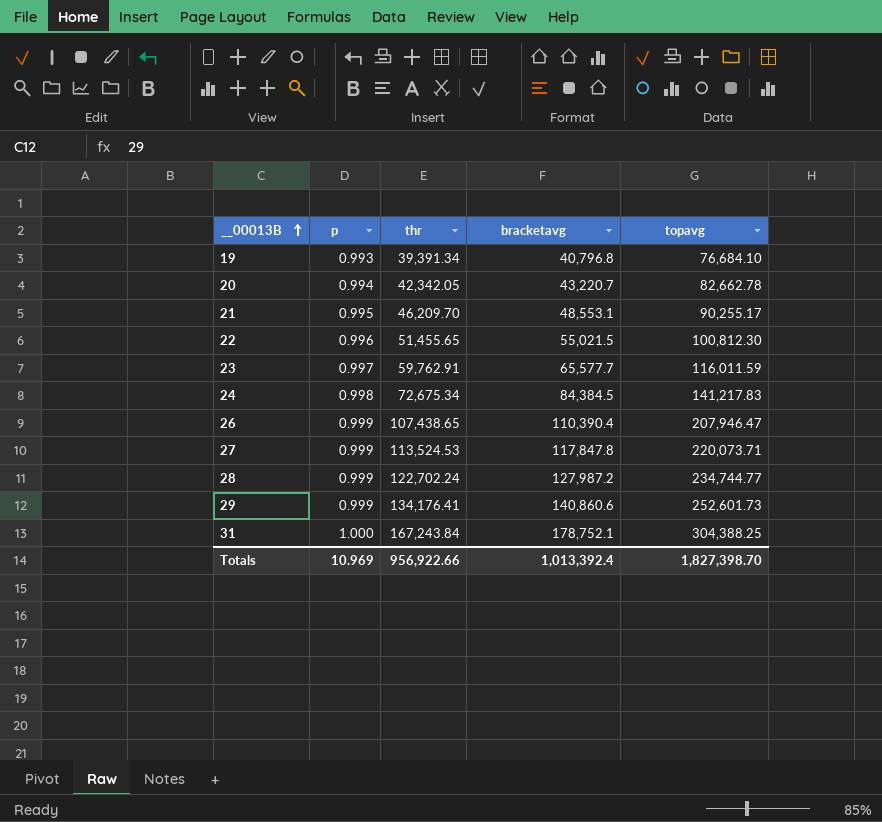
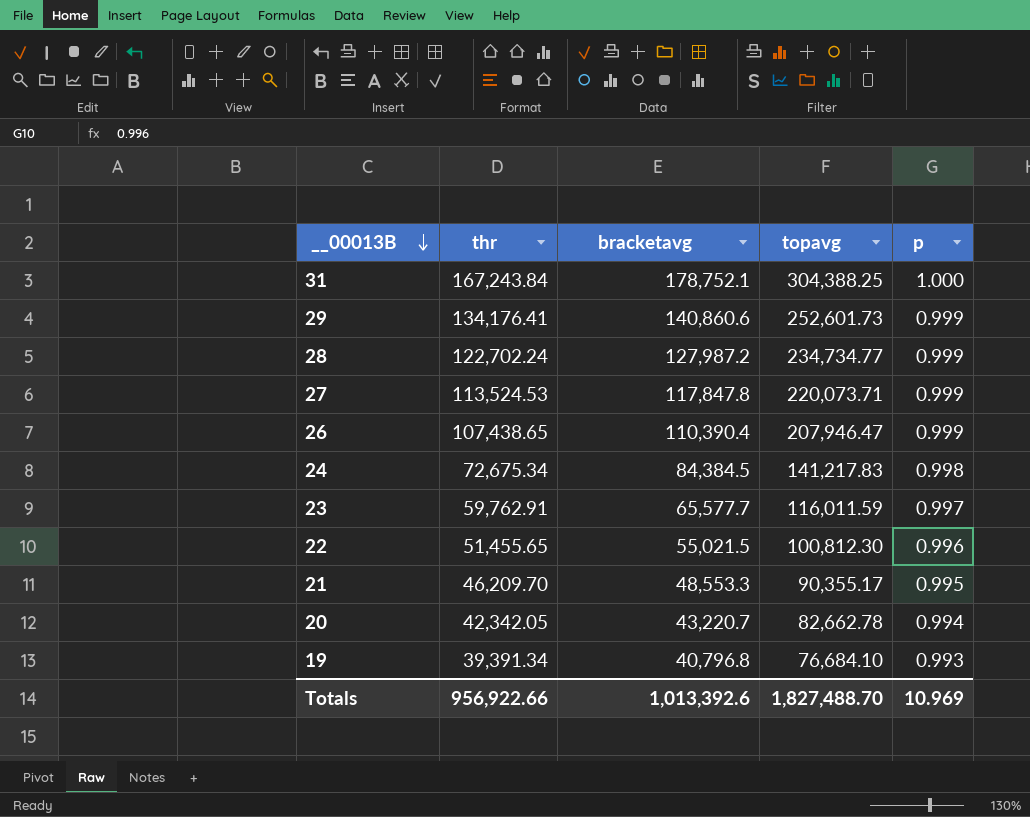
row order: __00013B ascending -> __00013B descending
column p | position: 2 -> 5
28 | topavg: 234,744.77 -> 234,734.77
21 | bracketavg: 48,553.1 -> 48,553.3
21 | topavg: 90,255.17 -> 90,355.17
Totals | bracketavg: 1,013,392.4 -> 1,013,392.6
Totals | topavg: 1,827,398.70 -> 1,827,488.70

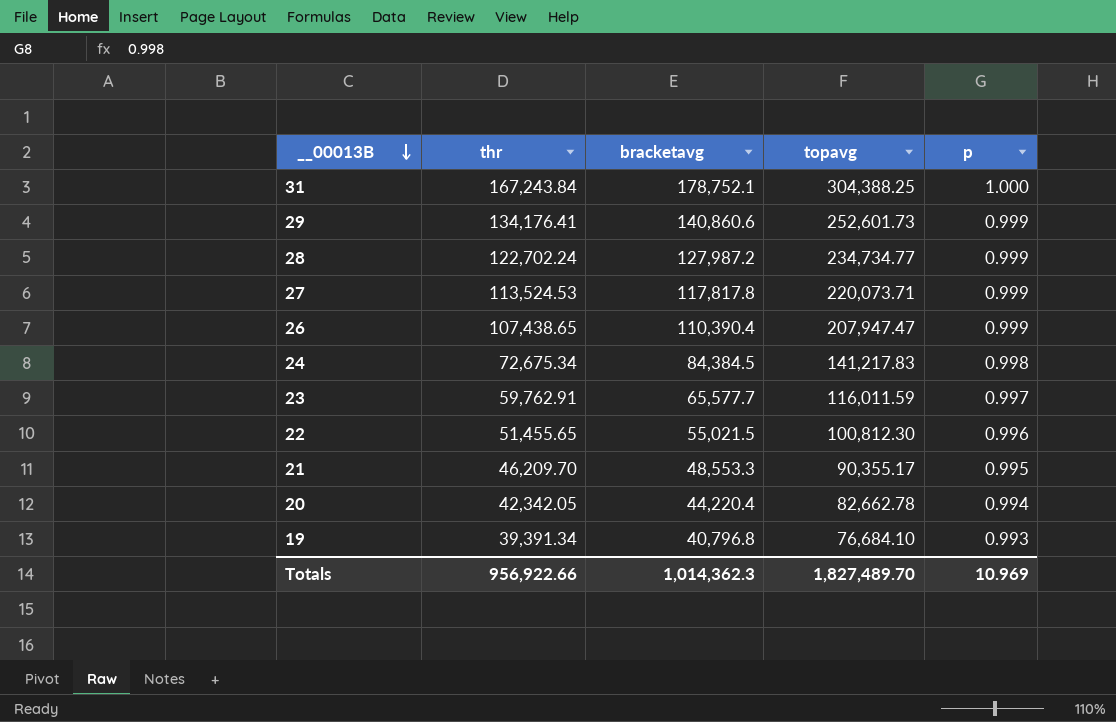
27 | bracketavg: 117,847.8 -> 117,817.8
26 | topavg: 207,946.47 -> 207,947.47
20 | bracketavg: 43,220.7 -> 44,220.4
Totals | bracketavg: 1,013,392.6 -> 1,014,362.3
Totals | topavg: 1,827,488.70 -> 1,827,489.70

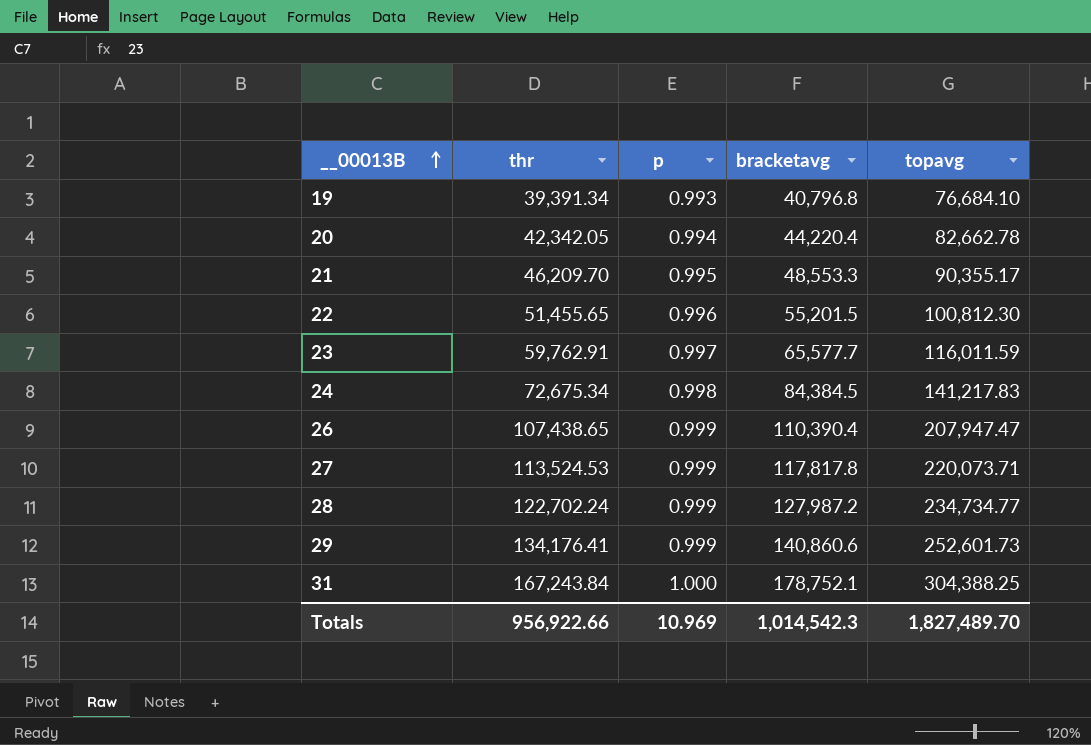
row order: __00013B descending -> __00013B ascending
column p | position: 5 -> 3
22 | bracketavg: 55,021.5 -> 55,201.5
Totals | bracketavg: 1,014,362.3 -> 1,014,542.3

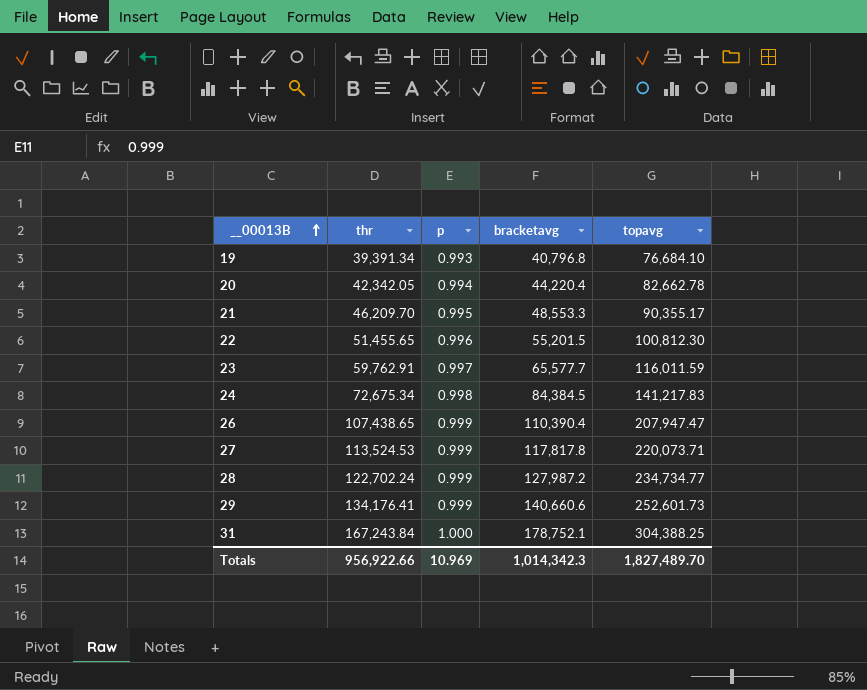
29 | bracketavg: 140,860.6 -> 140,660.6
Totals | bracketavg: 1,014,542.3 -> 1,014,342.3

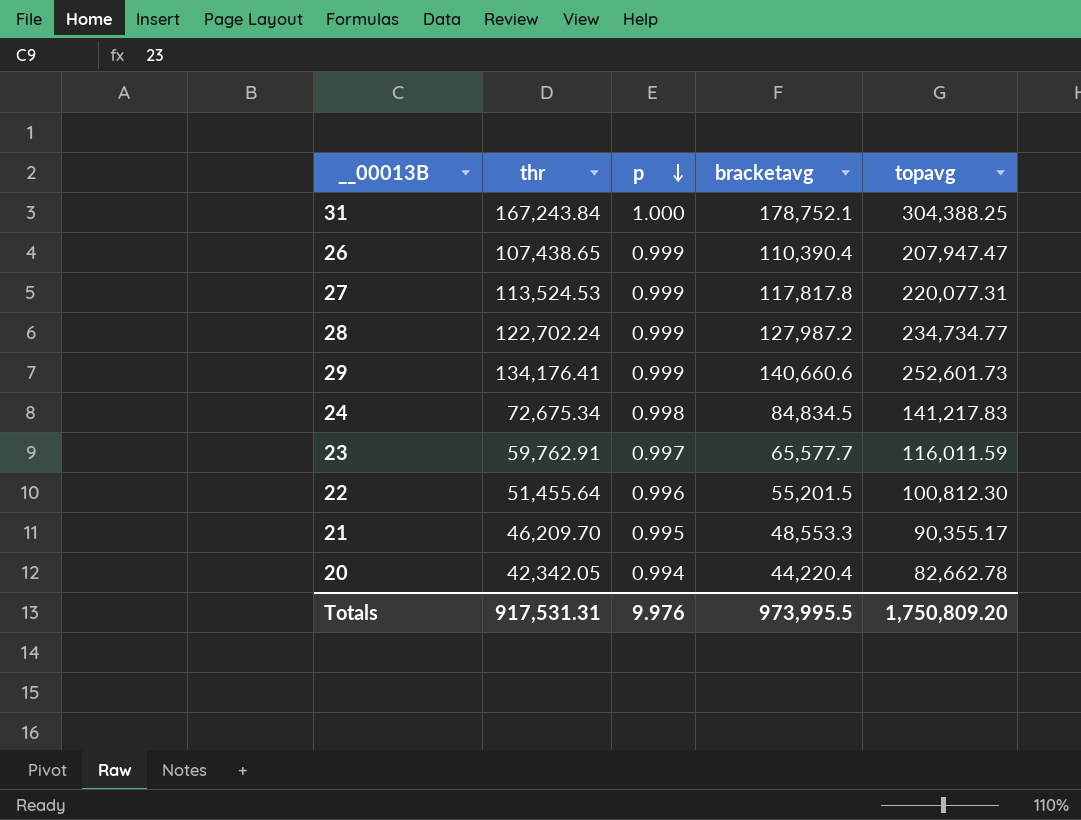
row order: __00013B ascending -> p descending
row 19: 39,391.34 | 0.993 | 40,796.8 | 76,684.10 -> none
27 | topavg: 220,073.71 -> 220,077.31
24 | bracketavg: 84,384.5 -> 84,834.5
22 | thr: 51,455.65 -> 51,455.64
Totals | thr: 956,922.66 -> 917,531.31
Totals | p: 10.969 -> 9.976
Totals | bracketavg: 1,014,342.3 -> 973,995.5
Totals | topavg: 1,827,489.70 -> 1,750,809.20

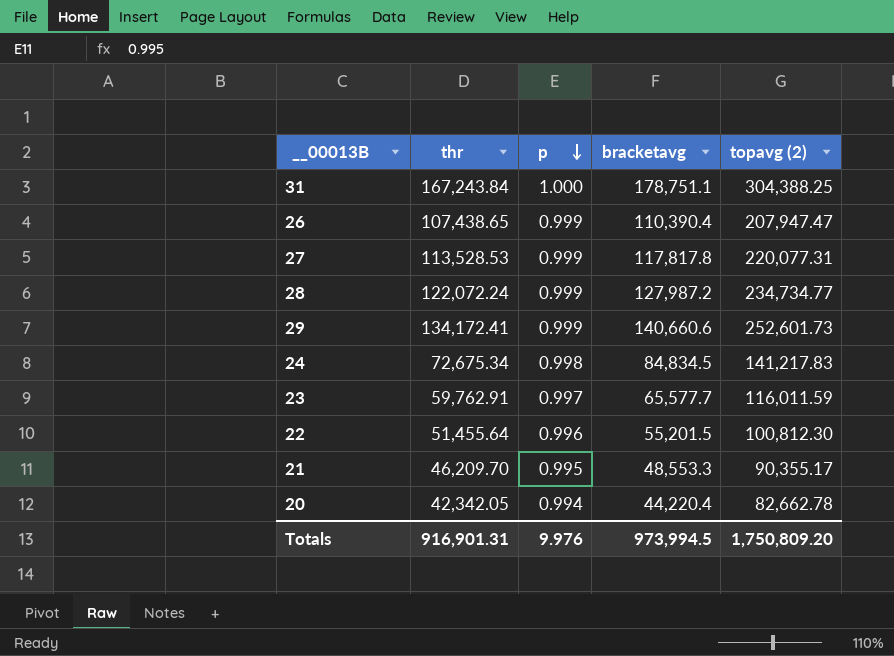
column name: topavg -> topavg (2)
31 | bracketavg: 178,752.1 -> 178,751.1
27 | thr: 113,524.53 -> 113,528.53
28 | thr: 122,702.24 -> 122,072.24
29 | thr: 134,176.41 -> 134,172.41
Totals | thr: 917,531.31 -> 916,901.31
Totals | bracketavg: 973,995.5 -> 973,994.5

